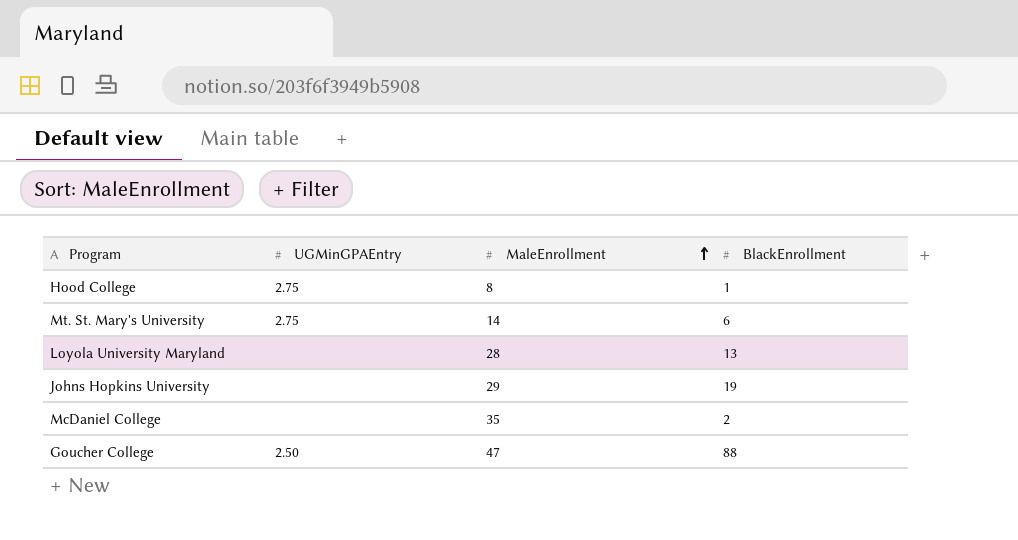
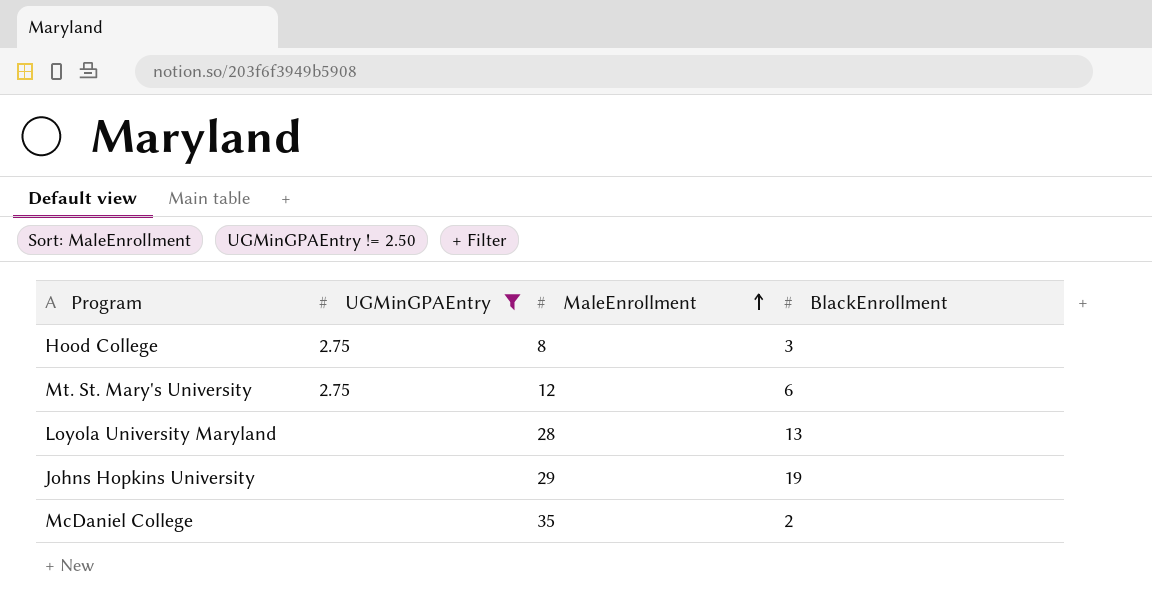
filter: none -> UGMinGPAEntry != 2.50
Hood College | BlackEnrollment: 1 -> 3
Mt. St. Mary's University | MaleEnrollment: 14 -> 12

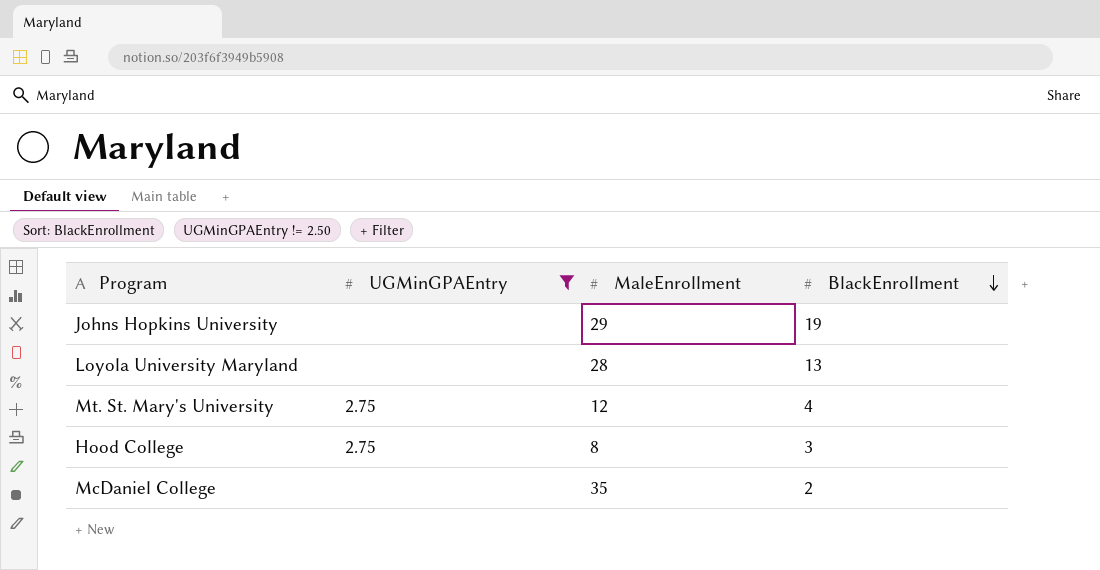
row order: MaleEnrollment ascending -> BlackEnrollment descending
Mt. St. Mary's University | BlackEnrollment: 6 -> 4

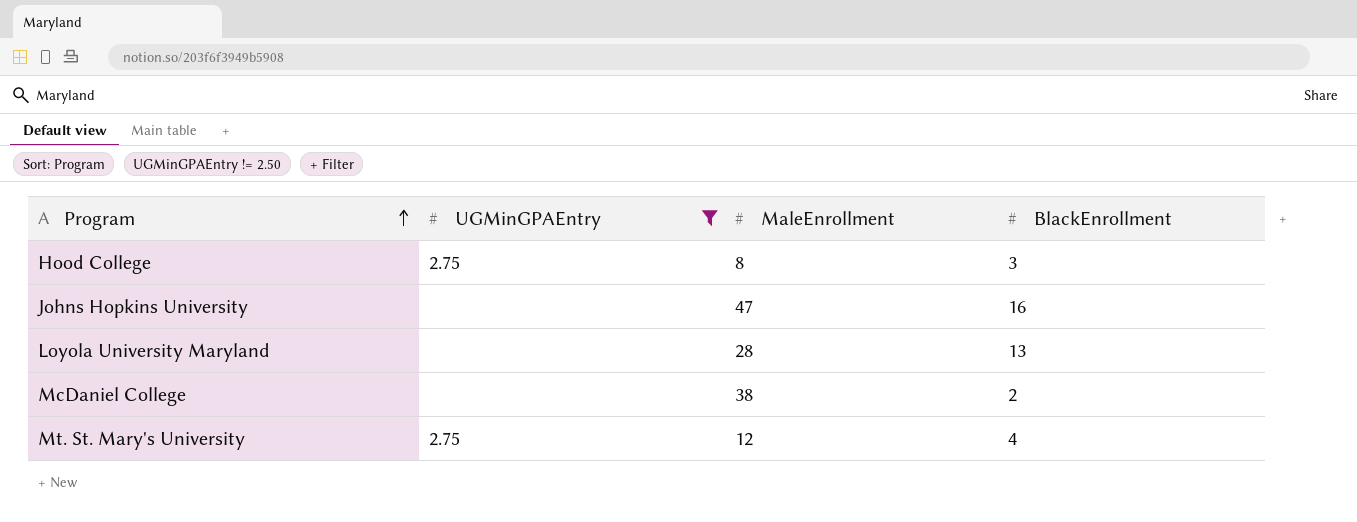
row order: BlackEnrollment descending -> Program ascending
Johns Hopkins University | MaleEnrollment: 29 -> 47
Johns Hopkins University | BlackEnrollment: 19 -> 16
McDaniel College | MaleEnrollment: 35 -> 38

